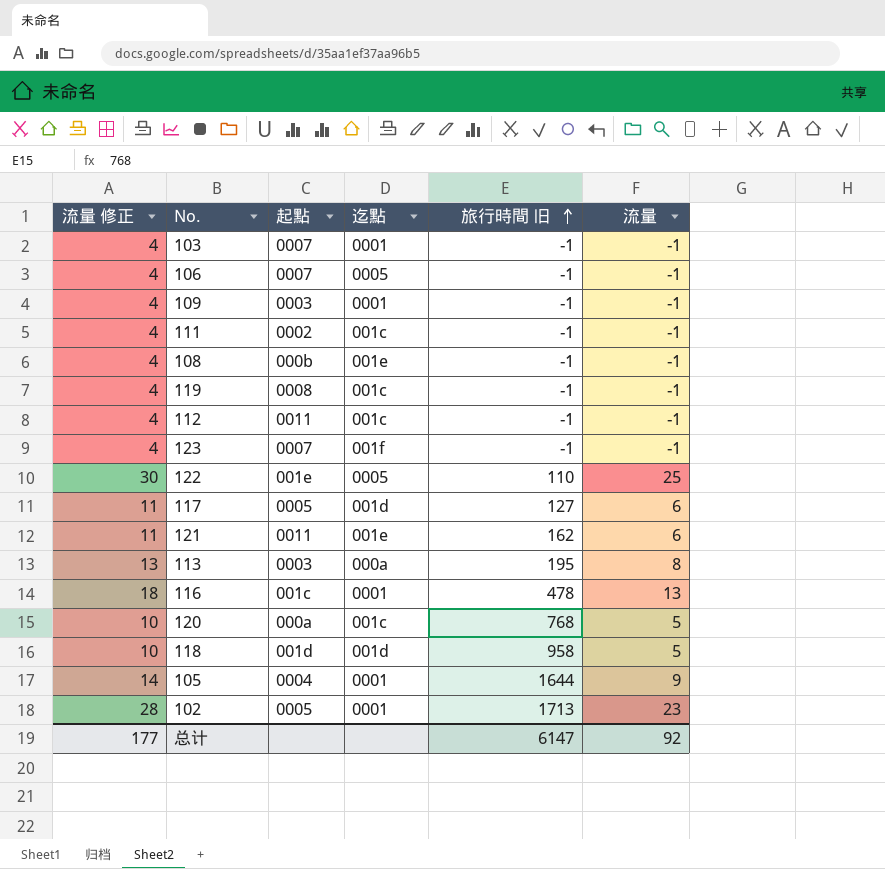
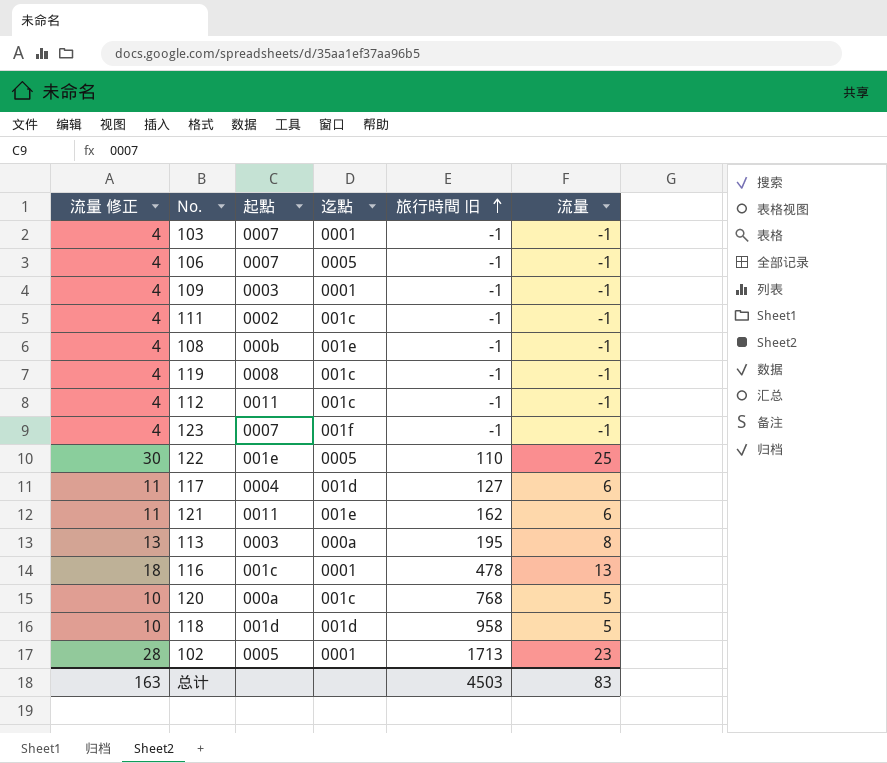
row 105: 14 | 0004 | 0001 | 1644 | 9 -> none
117 | 起點: 0005 -> 0004
总计 | 流量 修正: 177 -> 163
总计 | 旅行時間 旧: 6147 -> 4503
总计 | 流量: 92 -> 83

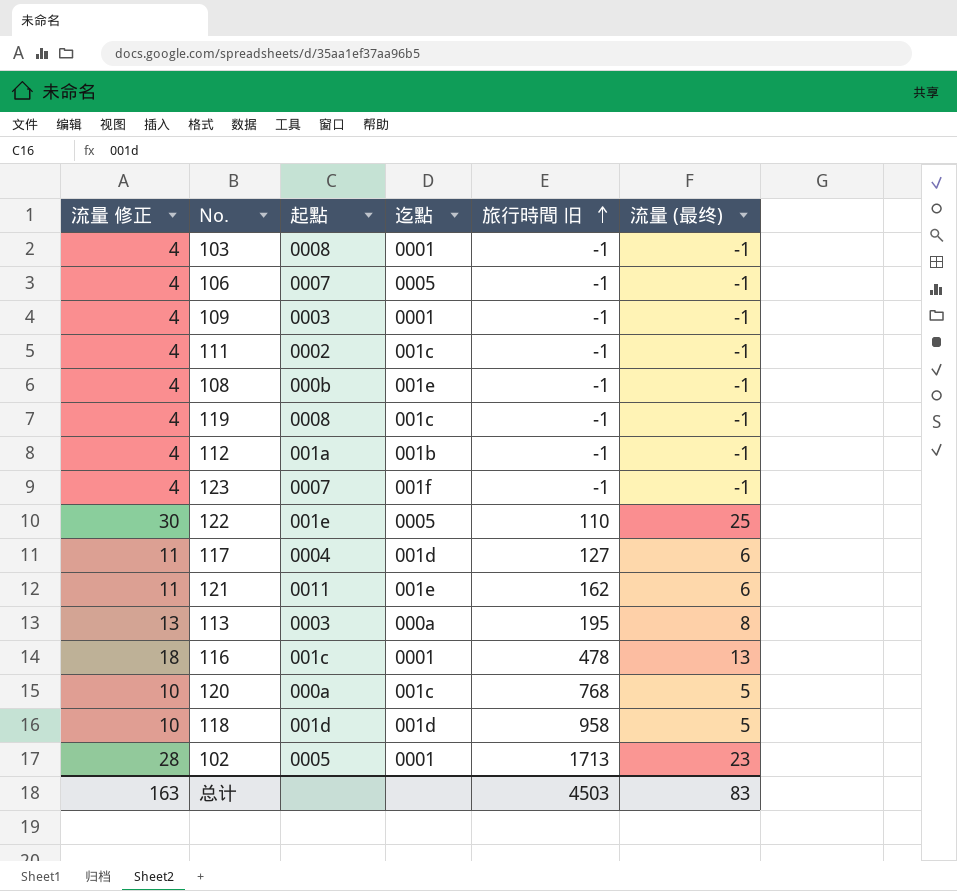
column name: 流量 -> 流量 (最终)
103 | 起點: 0007 -> 0008
112 | 起點: 0011 -> 001a
112 | 迄點: 001c -> 001b

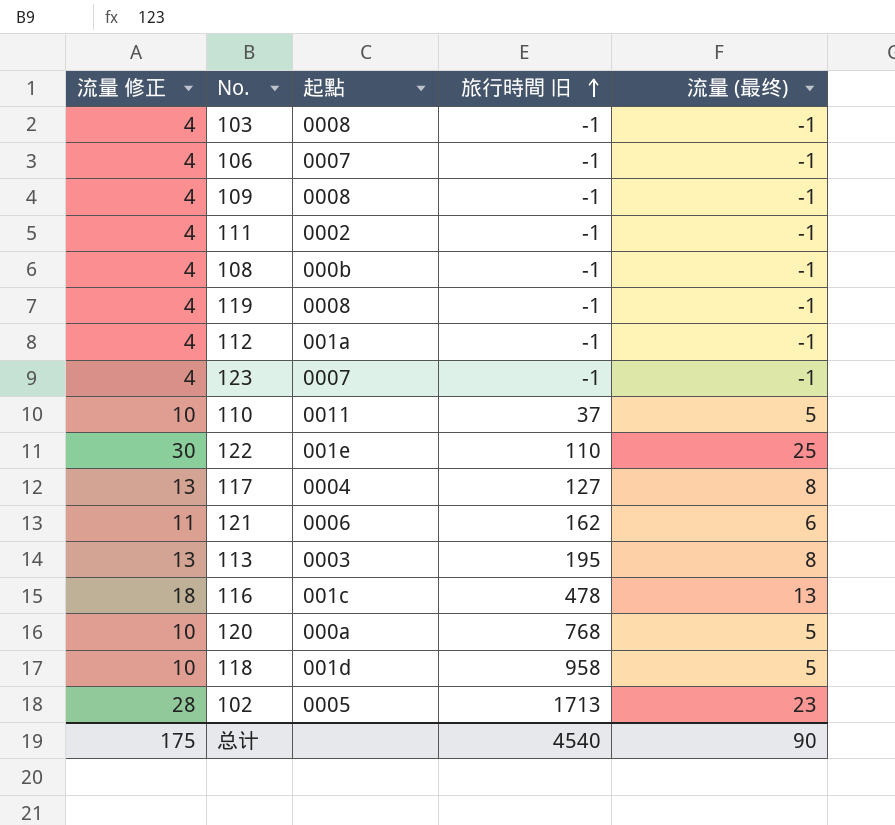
column 迄點 | position: 4 -> none
109 | 起點: 0003 -> 0008
row 110: none -> 10 | 0011 | 37 | 5
117 | 流量 修正: 11 -> 13
117 | 流量 (最终): 6 -> 8
121 | 起點: 0011 -> 0006
总计 | 流量 修正: 163 -> 175
总计 | 旅行時間 旧: 4503 -> 4540
总计 | 流量 (最终): 83 -> 90

